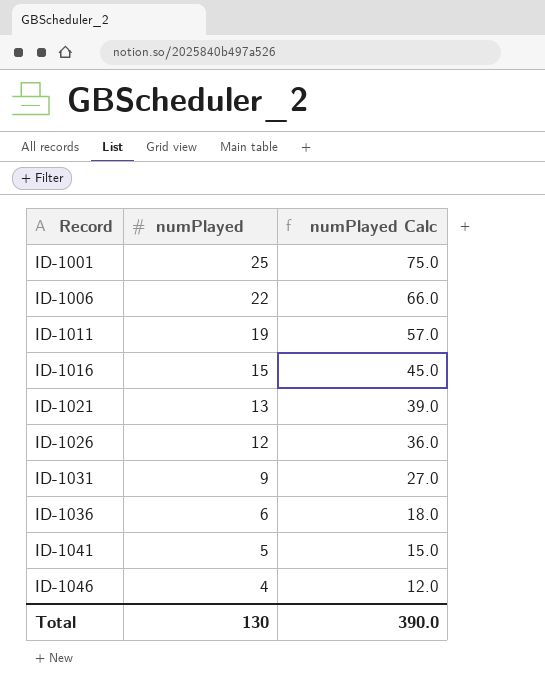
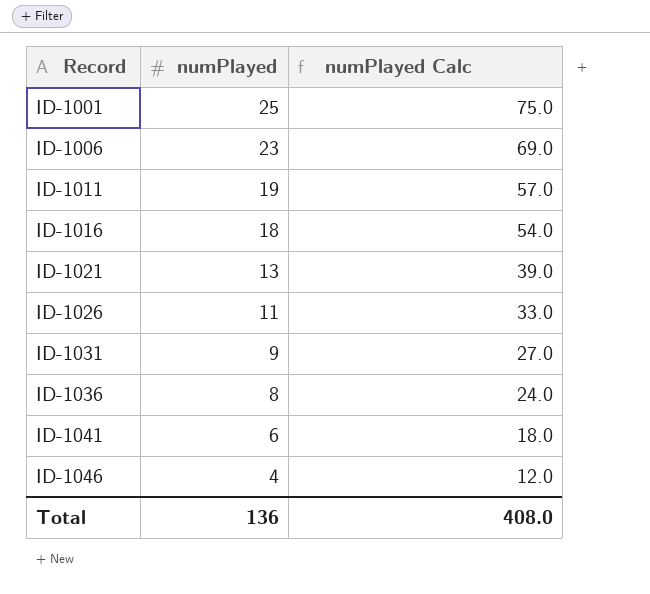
ID-1006 | numPlayed: 22 -> 23
ID-1006 | numPlayed Calc: 66.0 -> 69.0
ID-1016 | numPlayed: 15 -> 18
ID-1016 | numPlayed Calc: 45.0 -> 54.0
ID-1026 | numPlayed: 12 -> 11
ID-1026 | numPlayed Calc: 36.0 -> 33.0
ID-1036 | numPlayed: 6 -> 8
ID-1036 | numPlayed Calc: 18.0 -> 24.0
ID-1041 | numPlayed: 5 -> 6
ID-1041 | numPlayed Calc: 15.0 -> 18.0
Total | numPlayed: 130 -> 136
Total | numPlayed Calc: 390.0 -> 408.0

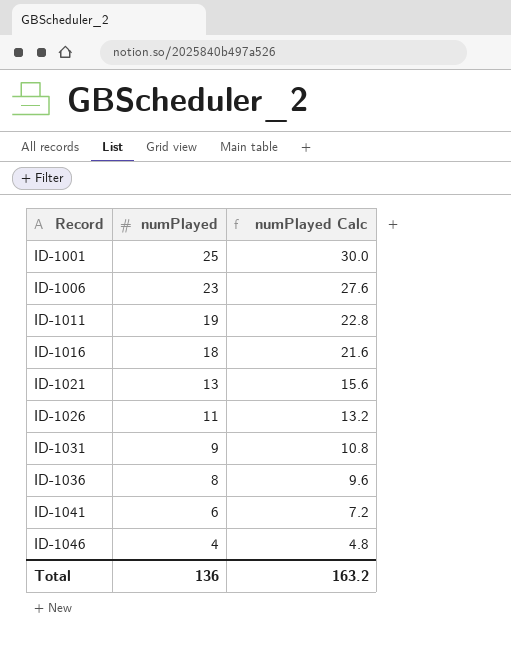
column numPlayed Calc | formula: [numPlayed] * 3 -> [numPlayed] * 1.2
Total | numPlayed Calc: 408.0 -> 163.2

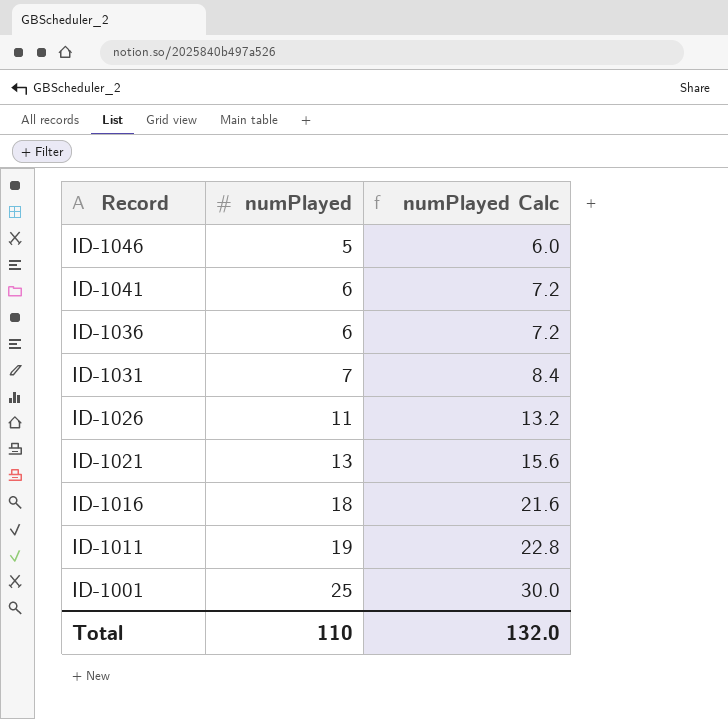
row order: Record ascending -> Record descending
row ID-1006: 23 | 27.6 -> none
ID-1046 | numPlayed: 4 -> 5
ID-1046 | numPlayed Calc: 4.8 -> 6.0
ID-1036 | numPlayed: 8 -> 6
ID-1036 | numPlayed Calc: 9.6 -> 7.2
ID-1031 | numPlayed: 9 -> 7
ID-1031 | numPlayed Calc: 10.8 -> 8.4
Total | numPlayed: 136 -> 110
Total | numPlayed Calc: 163.2 -> 132.0

